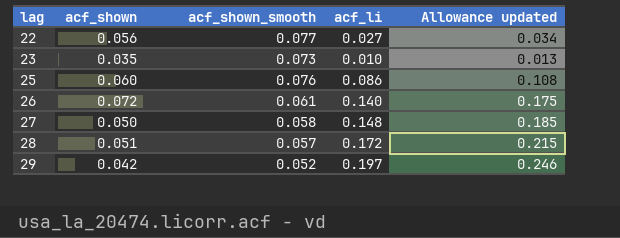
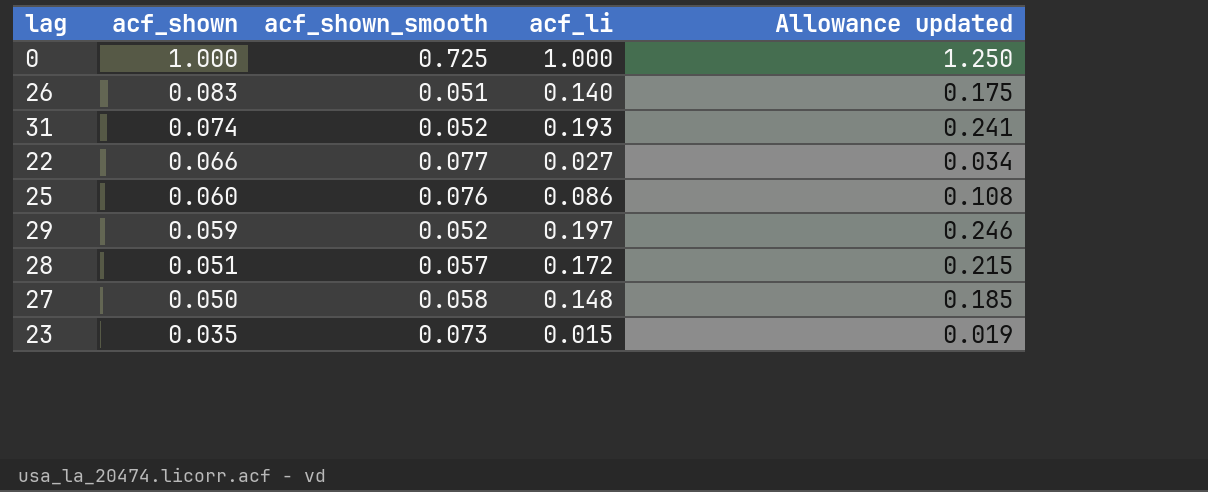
row order: lag ascending -> acf_shown descending
row 0: none -> 1.000 | 0.725 | 1.000 | 1.250
26 | acf_shown: 0.072 -> 0.083
26 | acf_shown_smooth: 0.061 -> 0.051
row 31: none -> 0.074 | 0.052 | 0.193 | 0.241
22 | acf_shown: 0.056 -> 0.066
29 | acf_shown: 0.042 -> 0.059
23 | acf_li: 0.010 -> 0.015
23 | Allowance updated: 0.013 -> 0.019

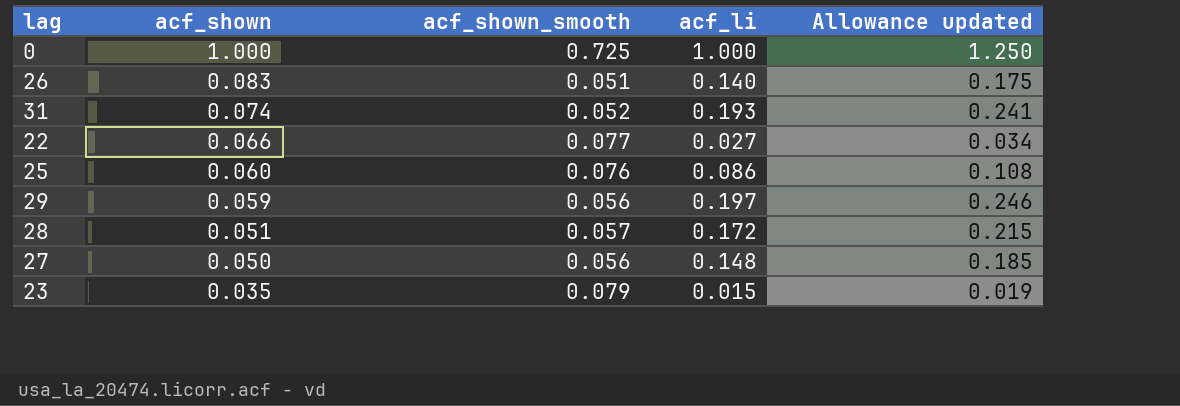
29 | acf_shown_smooth: 0.052 -> 0.056
27 | acf_shown_smooth: 0.058 -> 0.056
23 | acf_shown_smooth: 0.073 -> 0.079

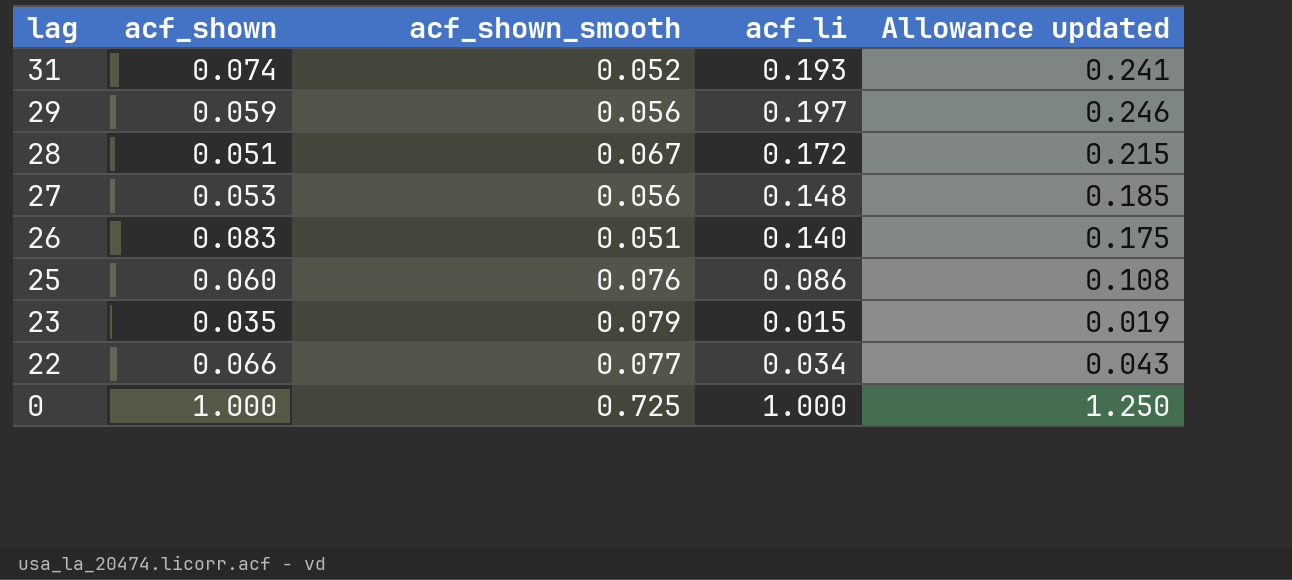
row order: acf_shown descending -> lag descending
28 | acf_shown_smooth: 0.057 -> 0.067
27 | acf_shown: 0.050 -> 0.053
22 | acf_li: 0.027 -> 0.034
22 | Allowance updated: 0.034 -> 0.043

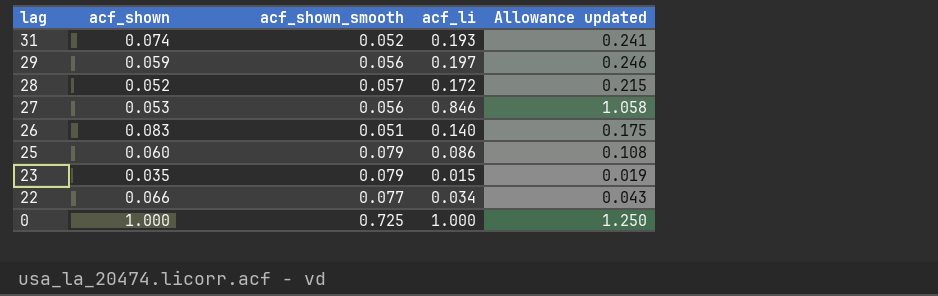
28 | acf_shown: 0.051 -> 0.052
28 | acf_shown_smooth: 0.067 -> 0.057
27 | acf_li: 0.148 -> 0.846
27 | Allowance updated: 0.185 -> 1.058
25 | acf_shown_smooth: 0.076 -> 0.079

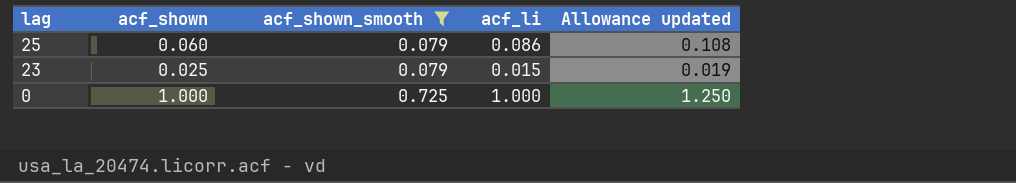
filter: none -> acf_shown_smooth >= 0.079
23 | acf_shown: 0.035 -> 0.025

